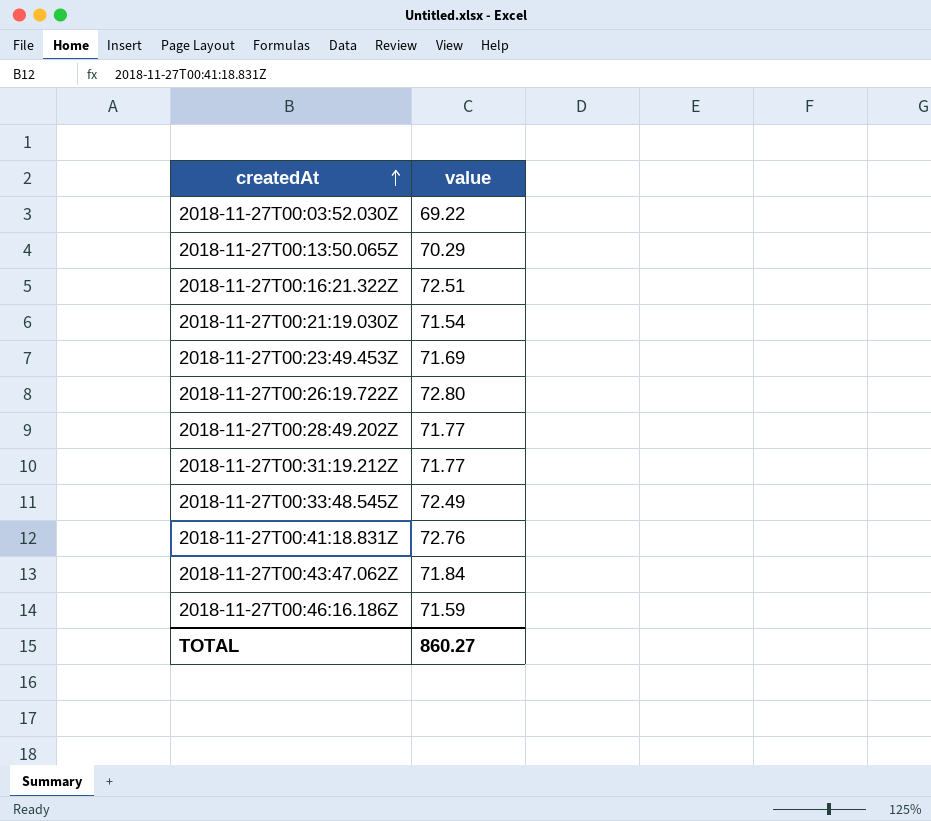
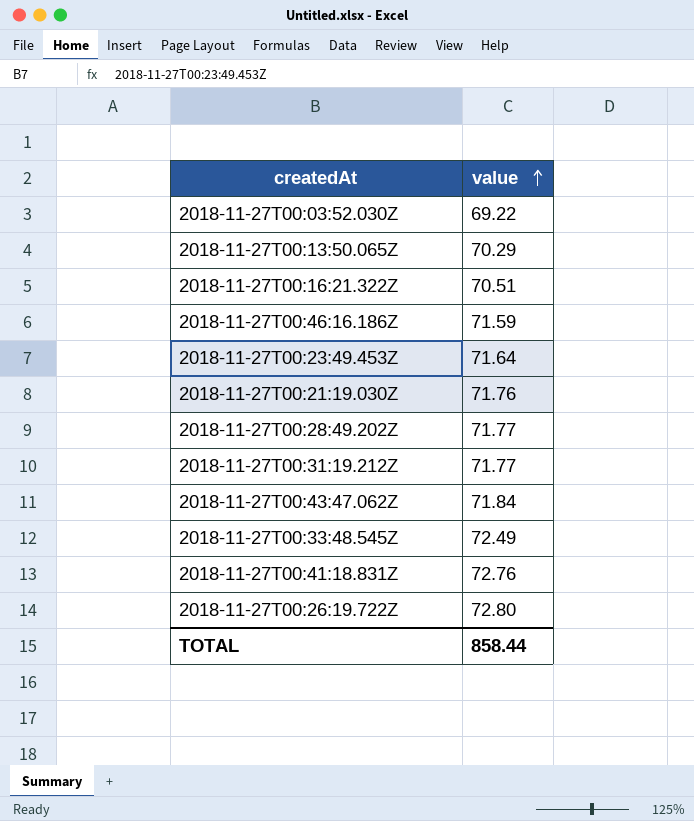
row order: createdAt ascending -> value ascending
2018-11-27T00:16:21.322Z | value: 72.51 -> 70.51
2018-11-27T00:23:49.453Z | value: 71.69 -> 71.64
2018-11-27T00:21:19.030Z | value: 71.54 -> 71.76
TOTAL | value: 860.27 -> 858.44

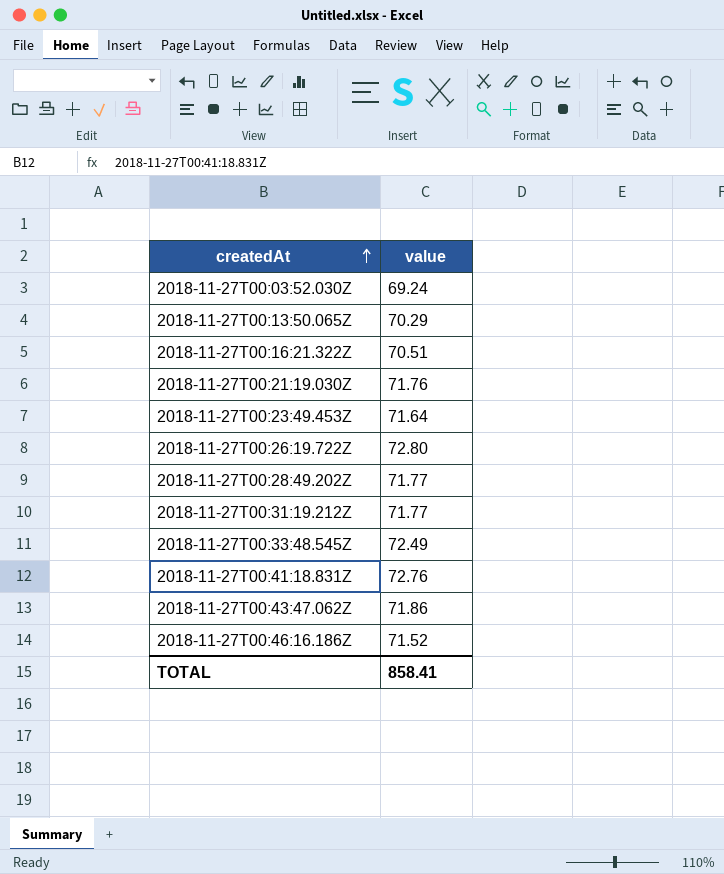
row order: value ascending -> createdAt ascending
2018-11-27T00:03:52.030Z | value: 69.22 -> 69.24
2018-11-27T00:43:47.062Z | value: 71.84 -> 71.86
2018-11-27T00:46:16.186Z | value: 71.59 -> 71.52
TOTAL | value: 858.44 -> 858.41

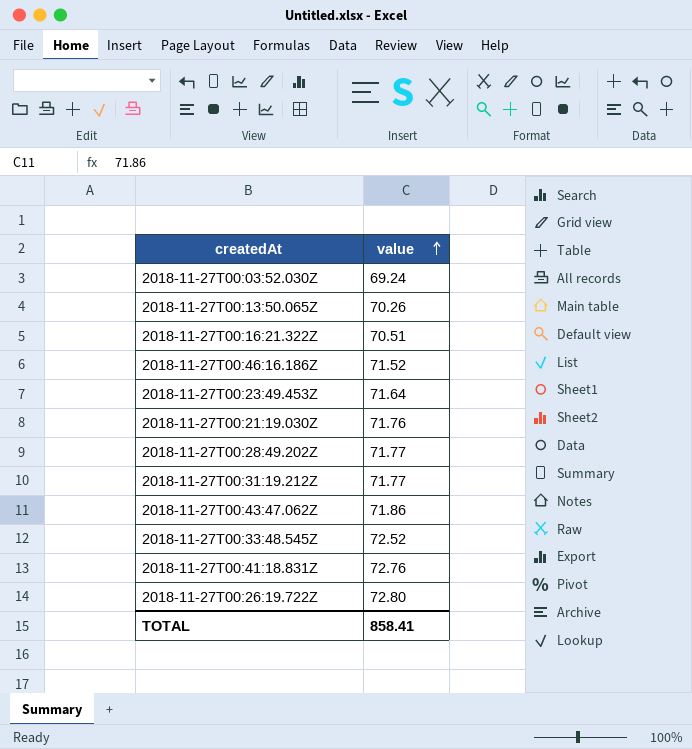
row order: createdAt ascending -> value ascending
2018-11-27T00:13:50.065Z | value: 70.29 -> 70.26
2018-11-27T00:33:48.545Z | value: 72.49 -> 72.52

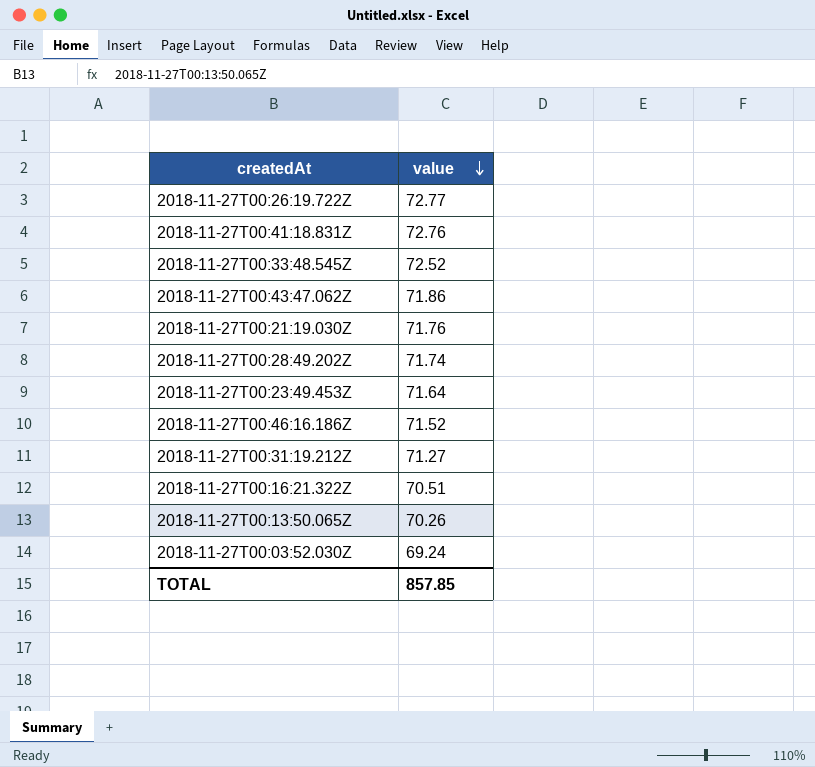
row order: value ascending -> value descending
2018-11-27T00:26:19.722Z | value: 72.80 -> 72.77
2018-11-27T00:28:49.202Z | value: 71.77 -> 71.74
2018-11-27T00:31:19.212Z | value: 71.77 -> 71.27
TOTAL | value: 858.41 -> 857.85

